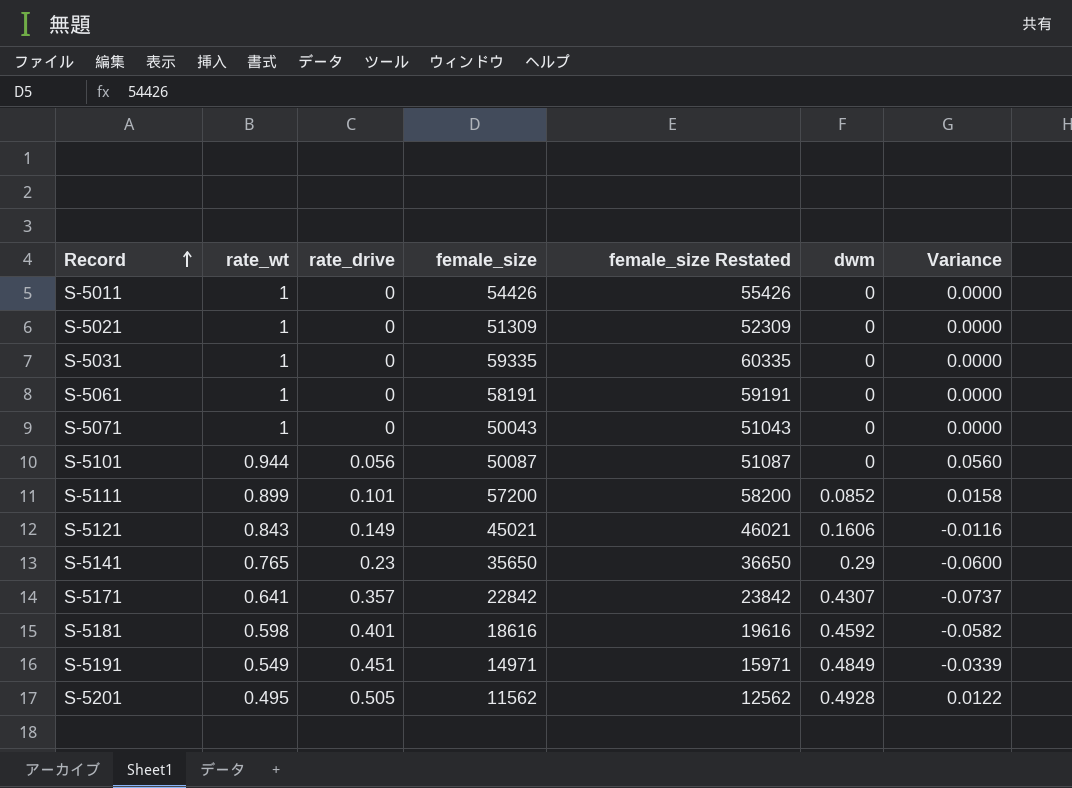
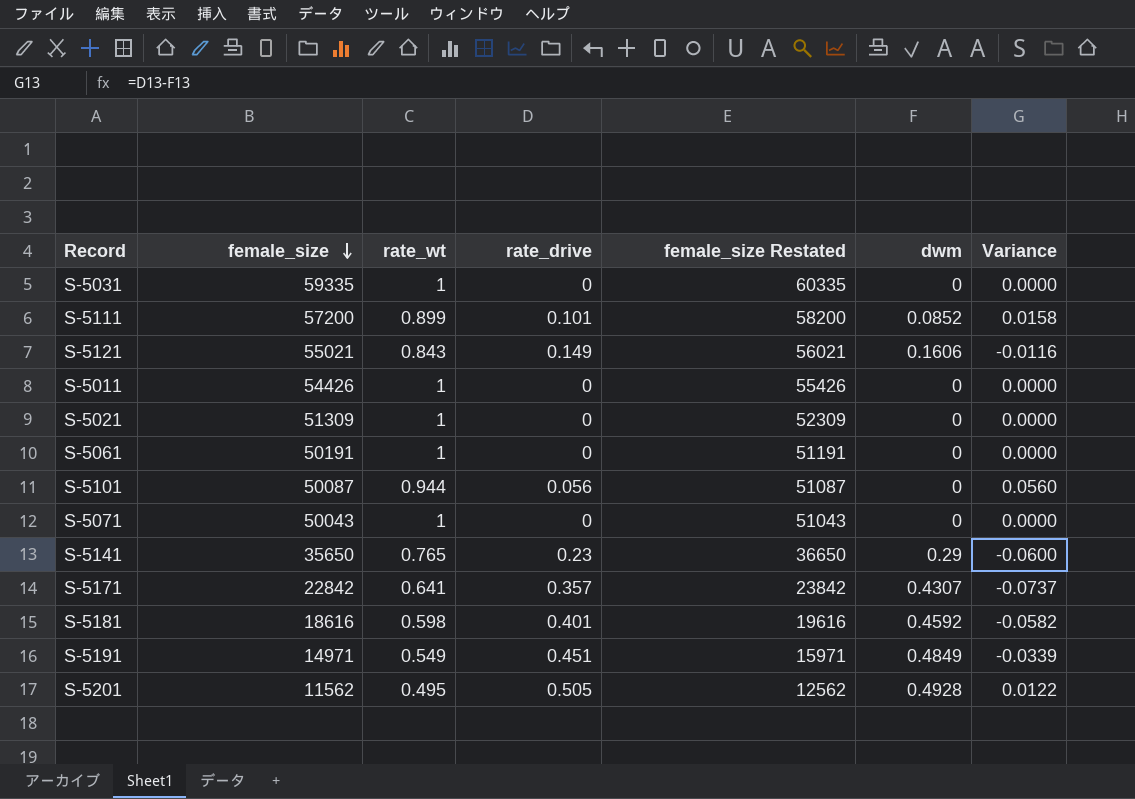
row order: Record ascending -> female_size descending
column female_size | position: 4 -> 2
S-5121 | female_size: 45021 -> 55021
S-5121 | female_size Restated: 46021 -> 56021
S-5061 | female_size: 58191 -> 50191
S-5061 | female_size Restated: 59191 -> 51191

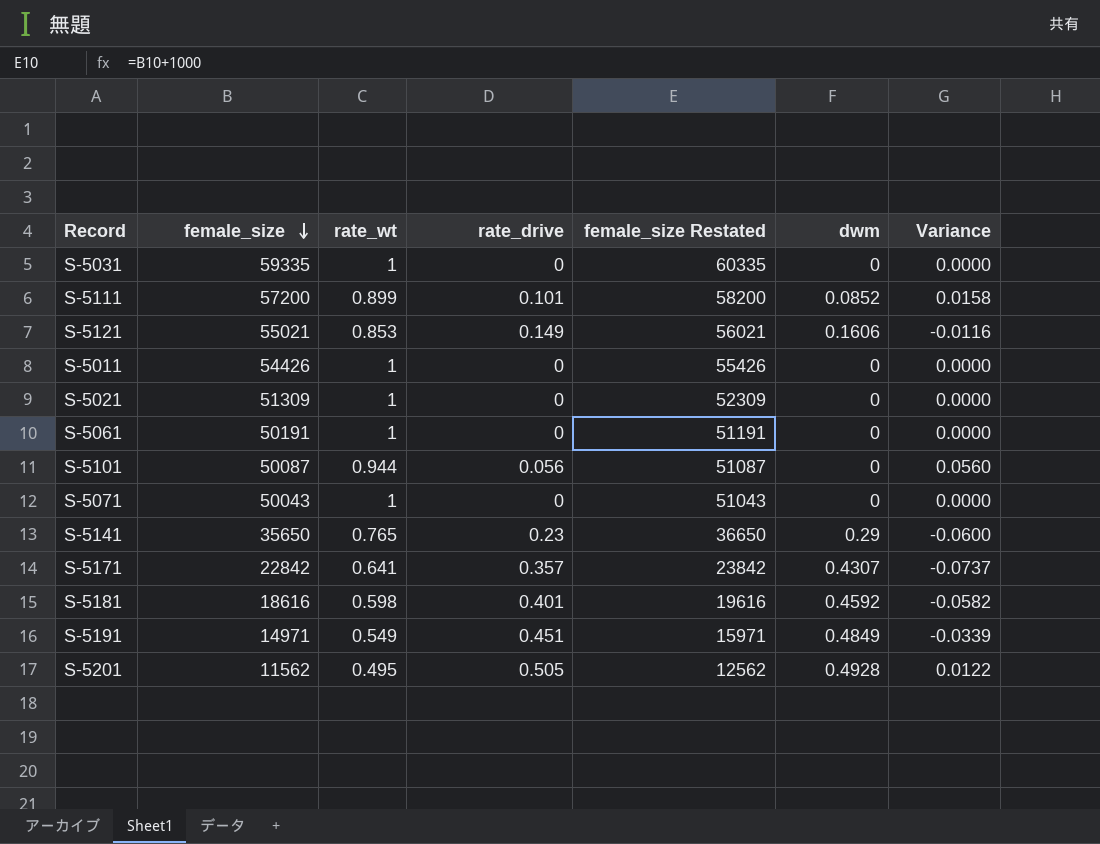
S-5121 | rate_wt: 0.843 -> 0.853

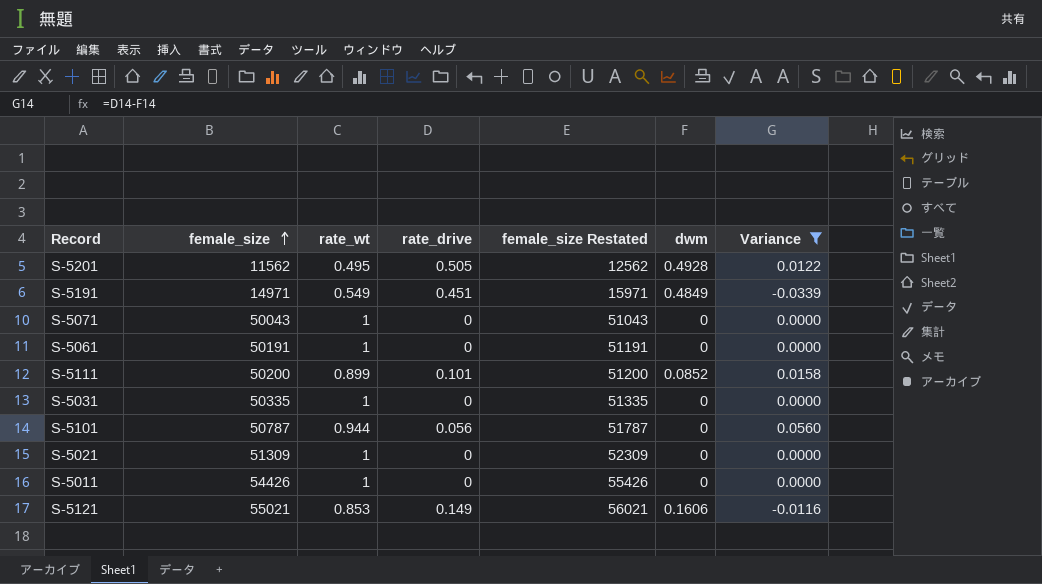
filter: none -> Variance >= -0.0339
row order: female_size descending -> female_size ascending
S-5111 | female_size: 57200 -> 50200
S-5111 | female_size Restated: 58200 -> 51200
S-5031 | female_size: 59335 -> 50335
S-5031 | female_size Restated: 60335 -> 51335
S-5101 | female_size: 50087 -> 50787
S-5101 | female_size Restated: 51087 -> 51787

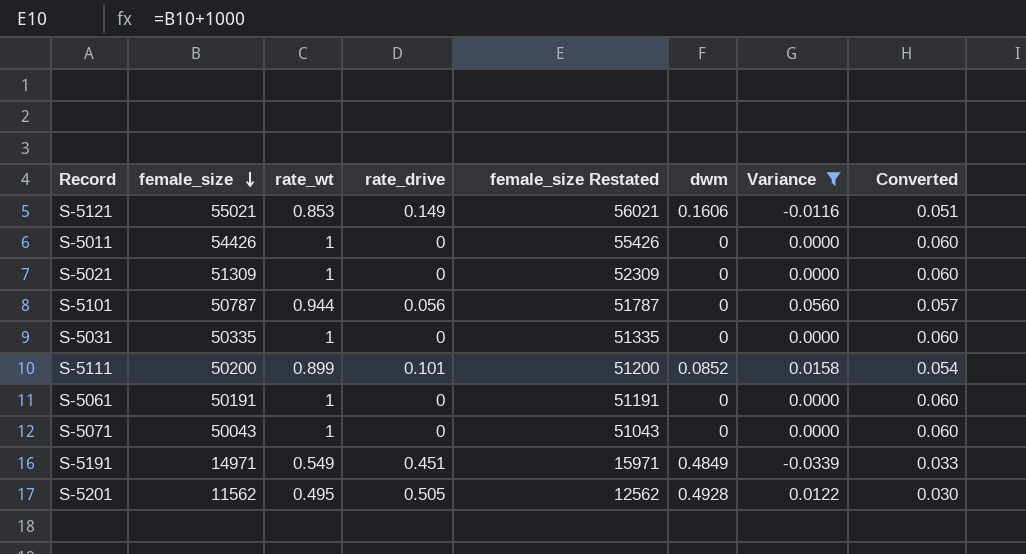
row order: female_size ascending -> female_size descending
column Converted | formula: none -> [rate_wt] * 0.06

